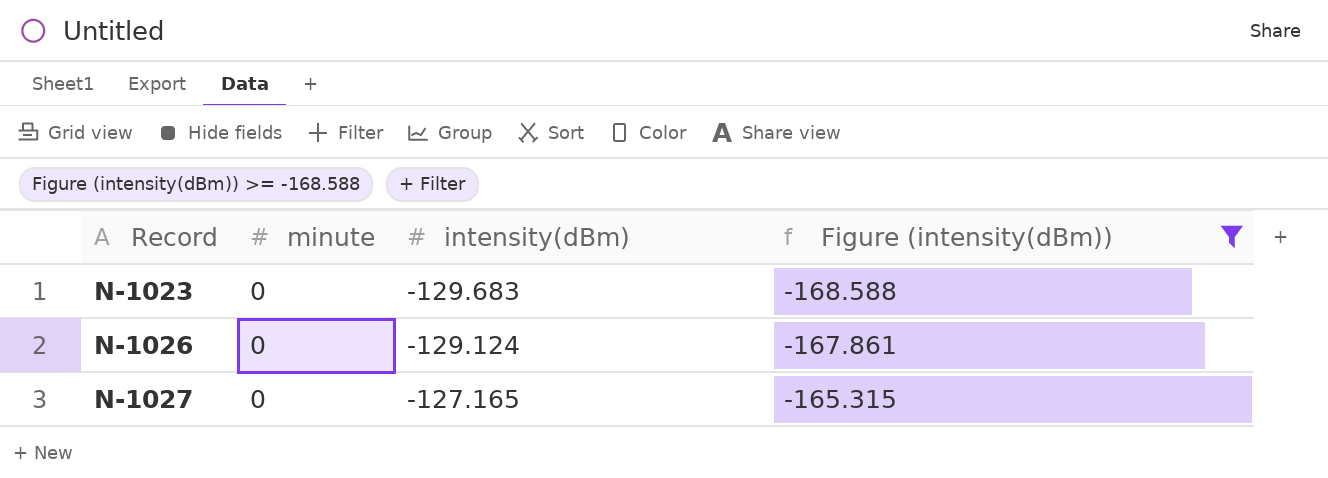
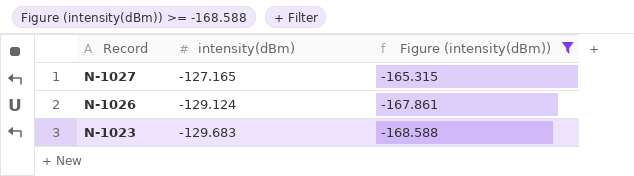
row order: Record ascending -> Record descending
column minute | position: 2 -> none

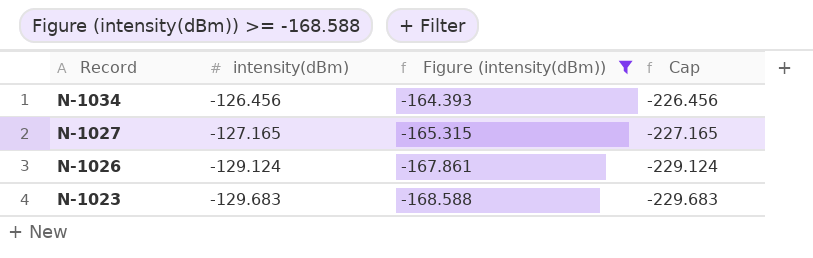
column Cap | formula: none -> [intensity(dBm)] - 100
row N-1034: none -> -126.456 | -164.393 | -226.456

